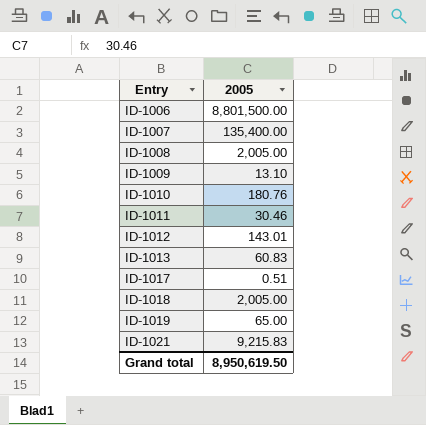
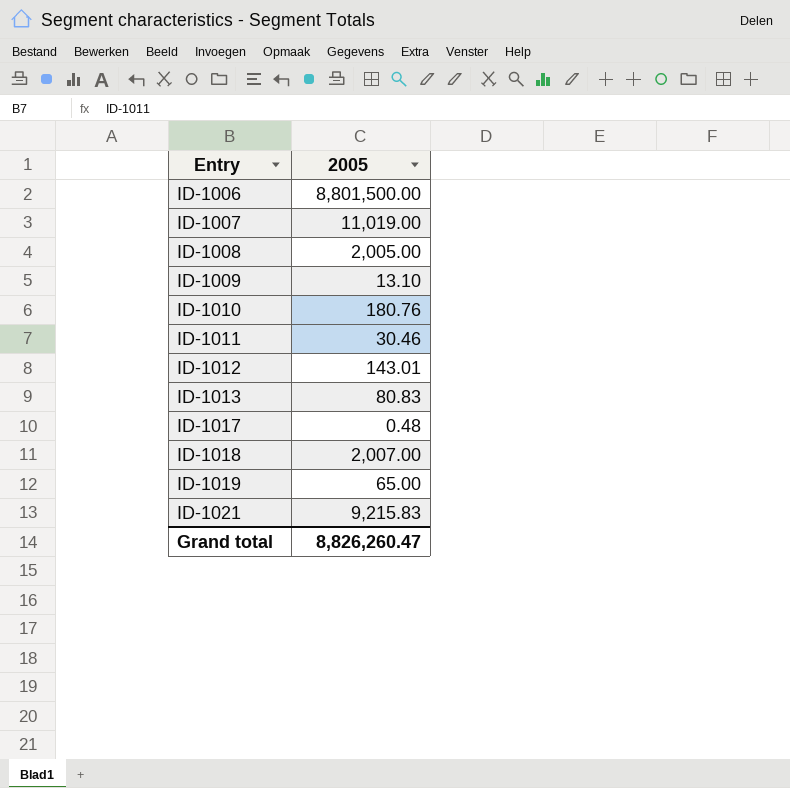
ID-1007 | 2005: 135,400.00 -> 11,019.00
ID-1013 | 2005: 60.83 -> 80.83
ID-1017 | 2005: 0.51 -> 0.48
ID-1018 | 2005: 2,005.00 -> 2,007.00
Grand total | 2005: 8,950,619.50 -> 8,826,260.47

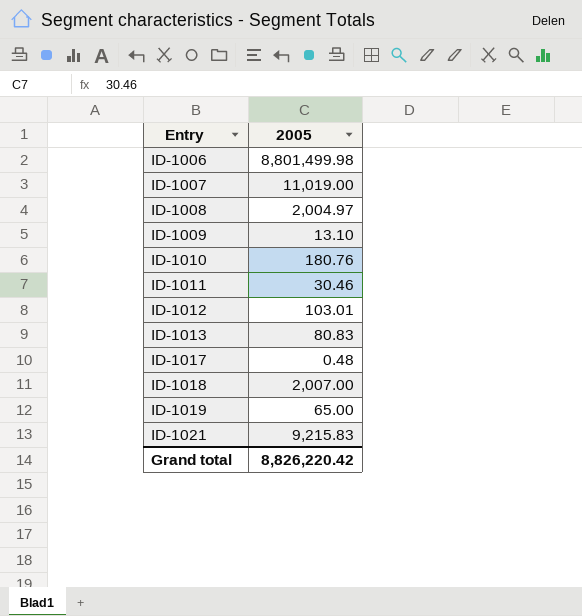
ID-1006 | 2005: 8,801,500.00 -> 8,801,499.98
ID-1008 | 2005: 2,005.00 -> 2,004.97
ID-1012 | 2005: 143.01 -> 103.01
Grand total | 2005: 8,826,260.47 -> 8,826,220.42

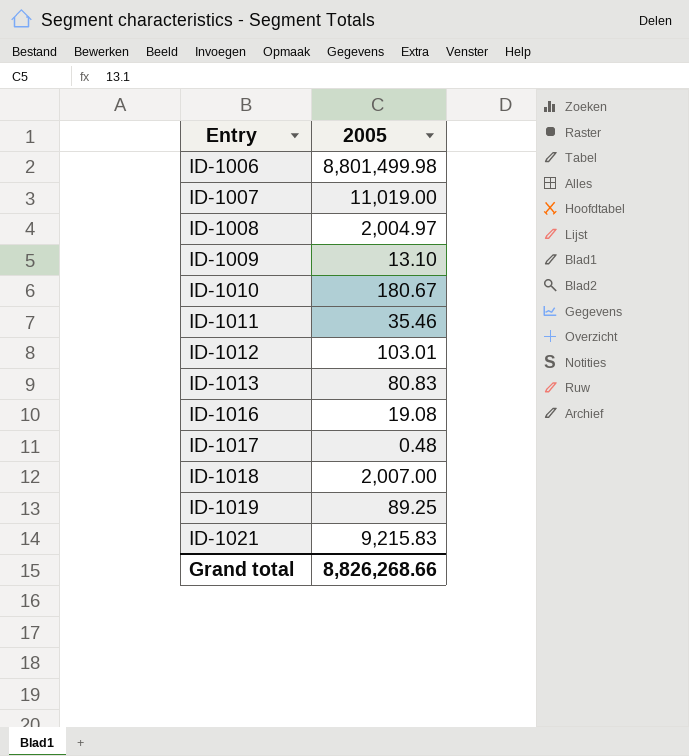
ID-1010 | 2005: 180.76 -> 180.67
ID-1011 | 2005: 30.46 -> 35.46
row ID-1016: none -> 19.08
ID-1019 | 2005: 65.00 -> 89.25
Grand total | 2005: 8,826,220.42 -> 8,826,268.66

